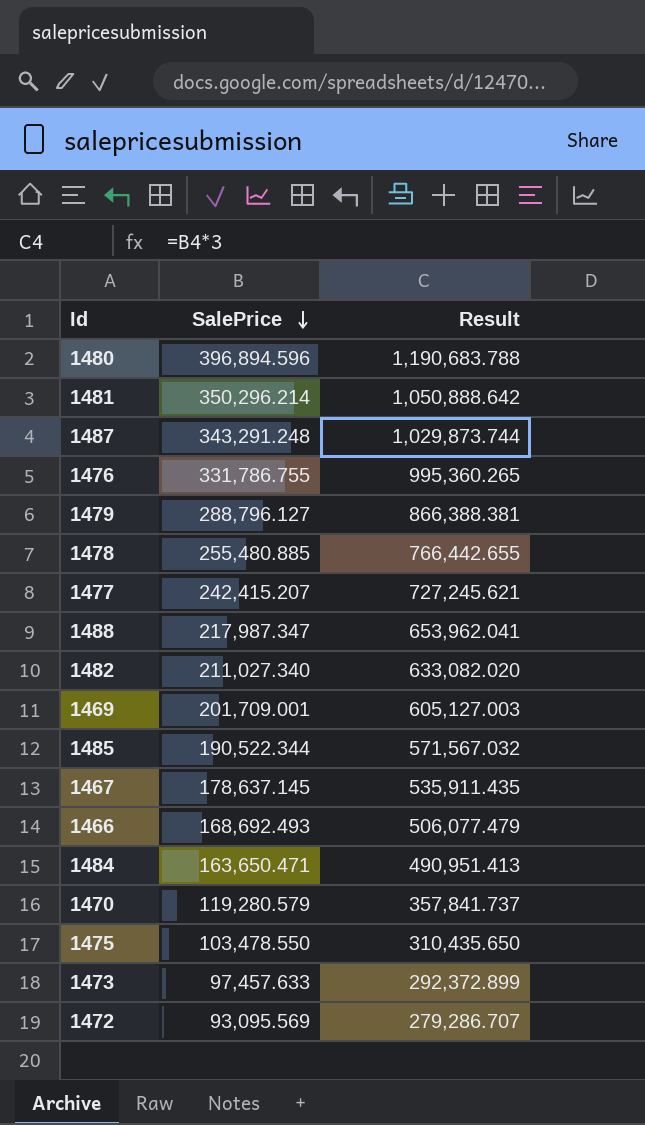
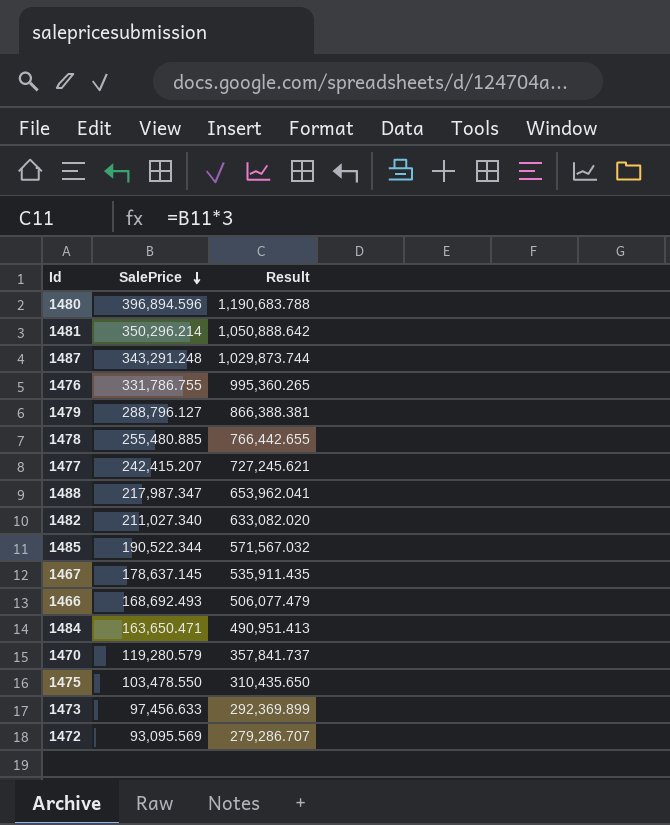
row 1469: 201,709.001 | 605,127.003 -> none
1473 | SalePrice: 97,457.633 -> 97,456.633
1473 | Result: 292,372.899 -> 292,369.899

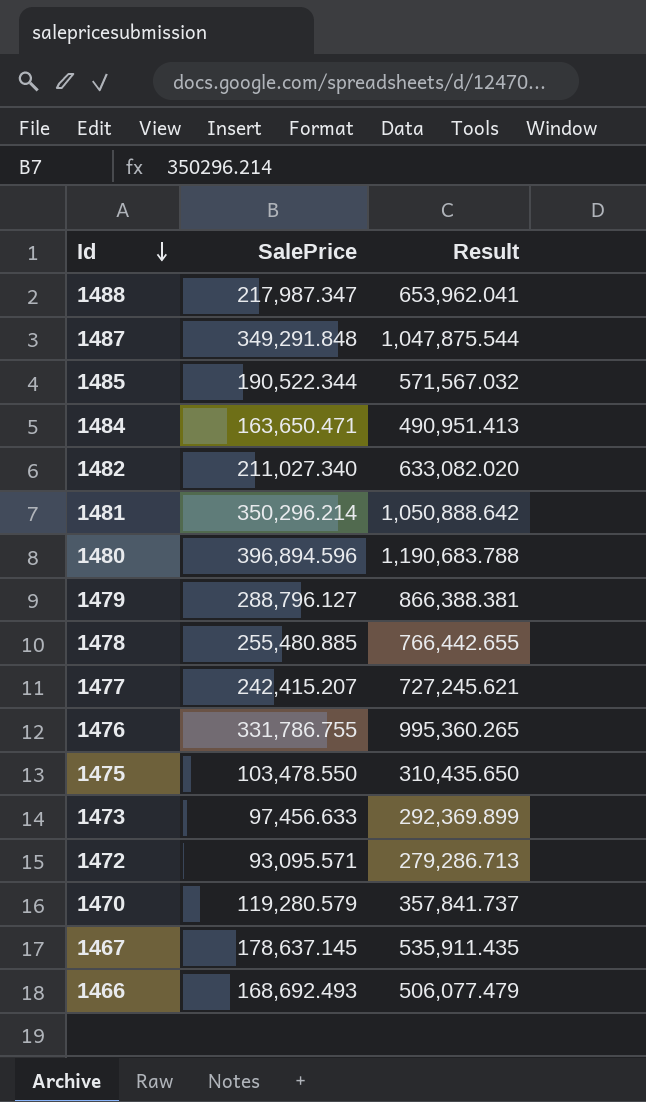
row order: SalePrice descending -> Id descending
1487 | SalePrice: 343,291.248 -> 349,291.848
1487 | Result: 1,029,873.744 -> 1,047,875.544
1472 | SalePrice: 93,095.569 -> 93,095.571
1472 | Result: 279,286.707 -> 279,286.713

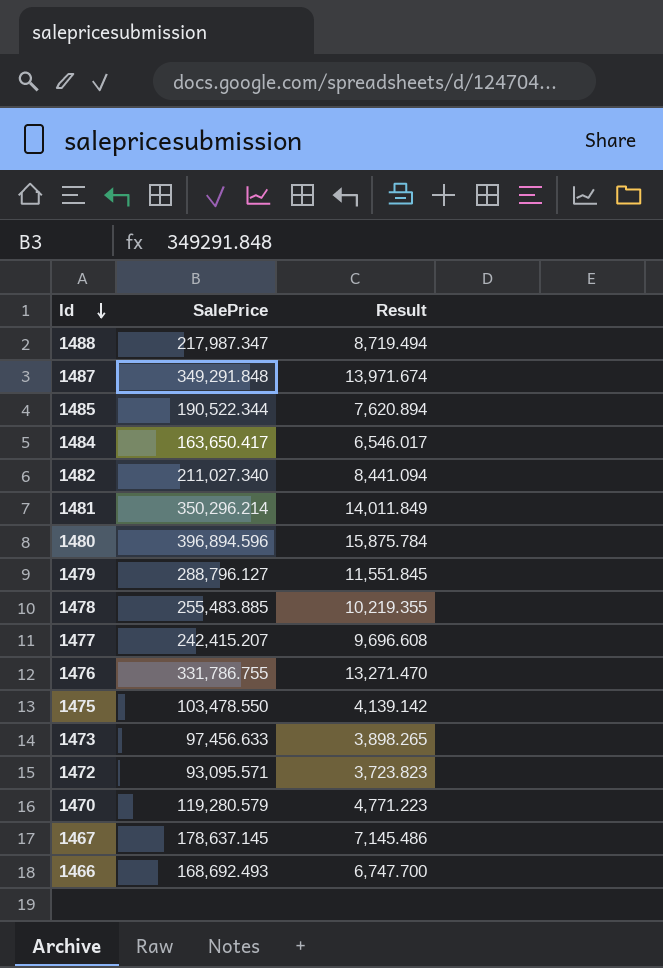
column Result | formula: [SalePrice] * 3 -> [SalePrice] * 0.04
1484 | SalePrice: 163,650.471 -> 163,650.417
1478 | SalePrice: 255,480.885 -> 255,483.885

